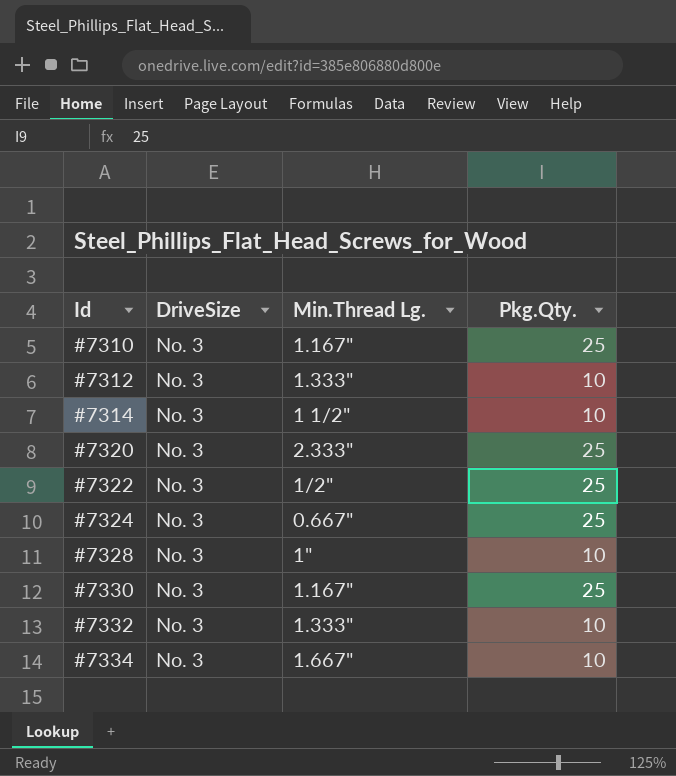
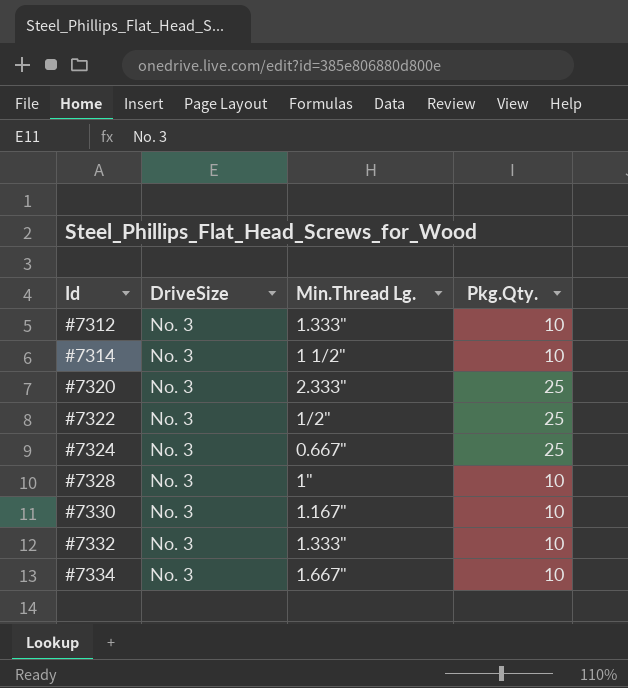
row #7310: No. 3 | 1.167" | 25 -> none
#7330 | Pkg.Qty.: 25 -> 10

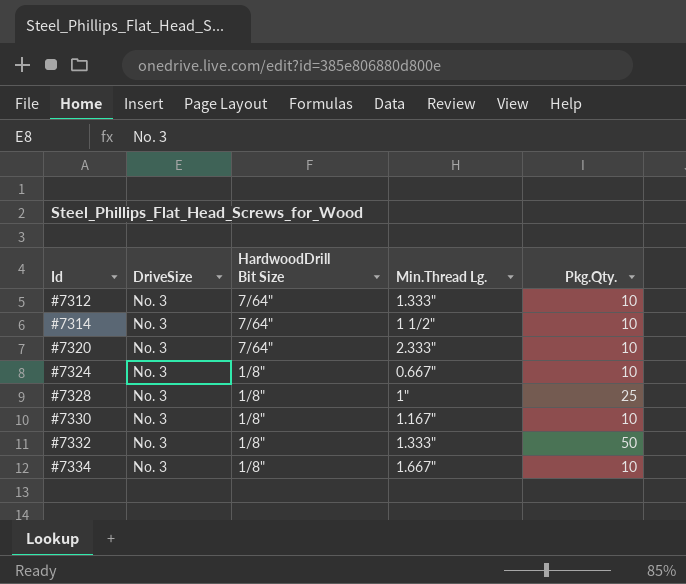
column HardwoodDrill Bit Size | position: none -> 3
row #7322: No. 3 | 1/2" | 25 -> none
#7320 | Pkg.Qty.: 25 -> 10
#7324 | Pkg.Qty.: 25 -> 10
#7328 | Pkg.Qty.: 10 -> 25
#7332 | Pkg.Qty.: 10 -> 50

